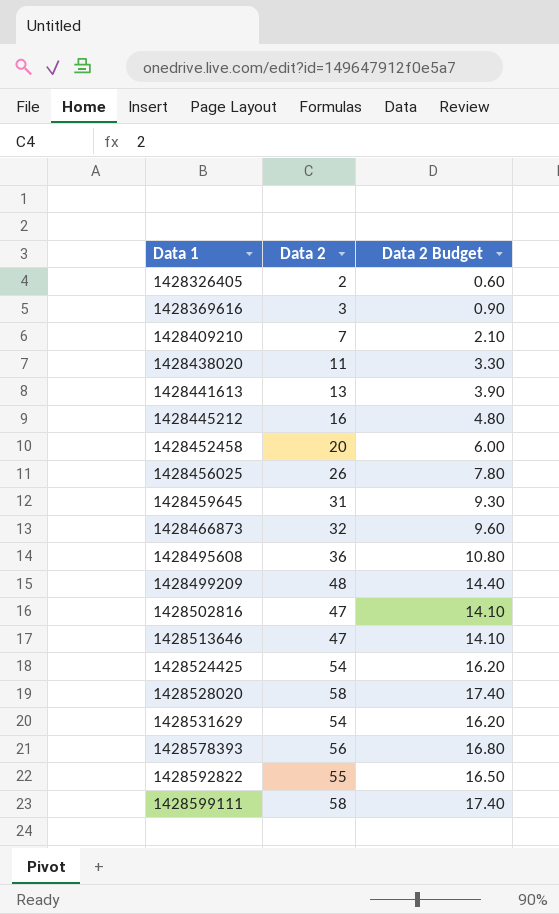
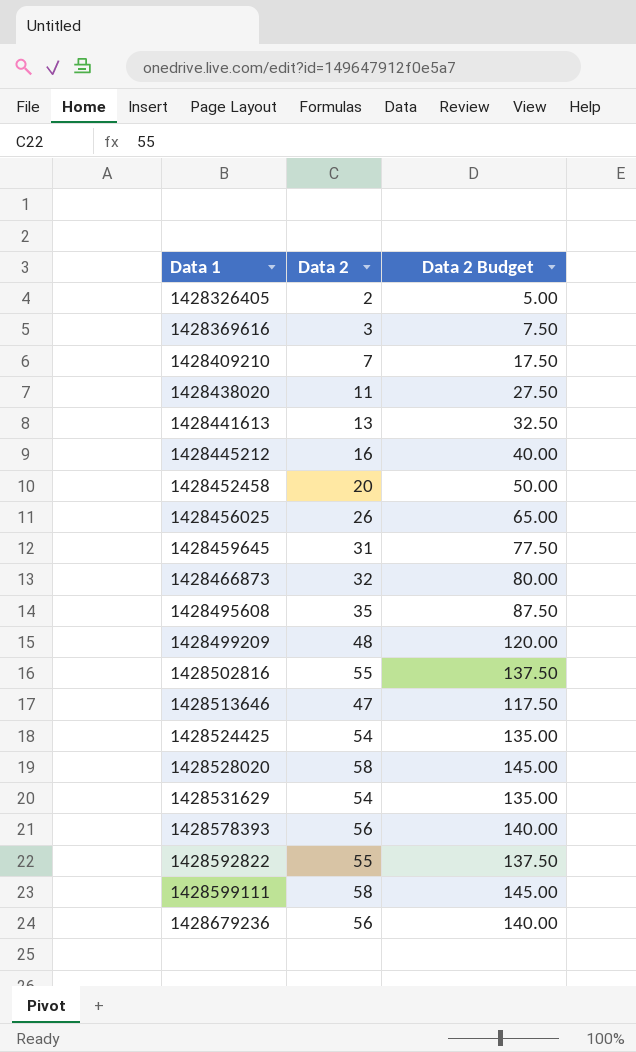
column Data 2 Budget | formula: [Data 2] * 0.3 -> [Data 2] * 2.5
1428495608 | Data 2: 36 -> 35
1428502816 | Data 2: 47 -> 55
row 1428679236: none -> 56 | 140.00

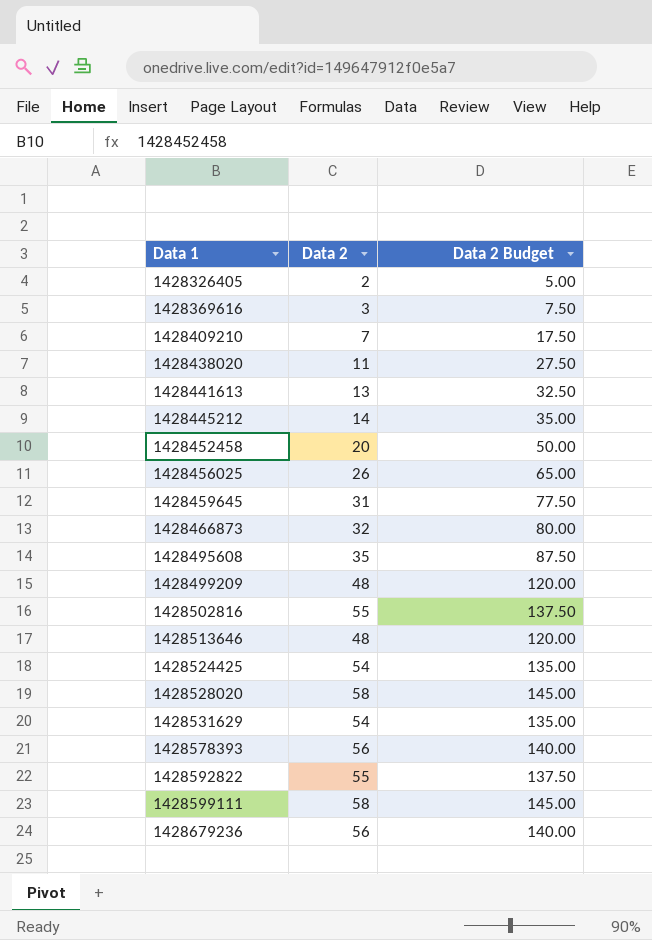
1428445212 | Data 2: 16 -> 14
1428445212 | Data 2 Budget: 40.00 -> 35.00
1428513646 | Data 2: 47 -> 48
1428513646 | Data 2 Budget: 117.50 -> 120.00

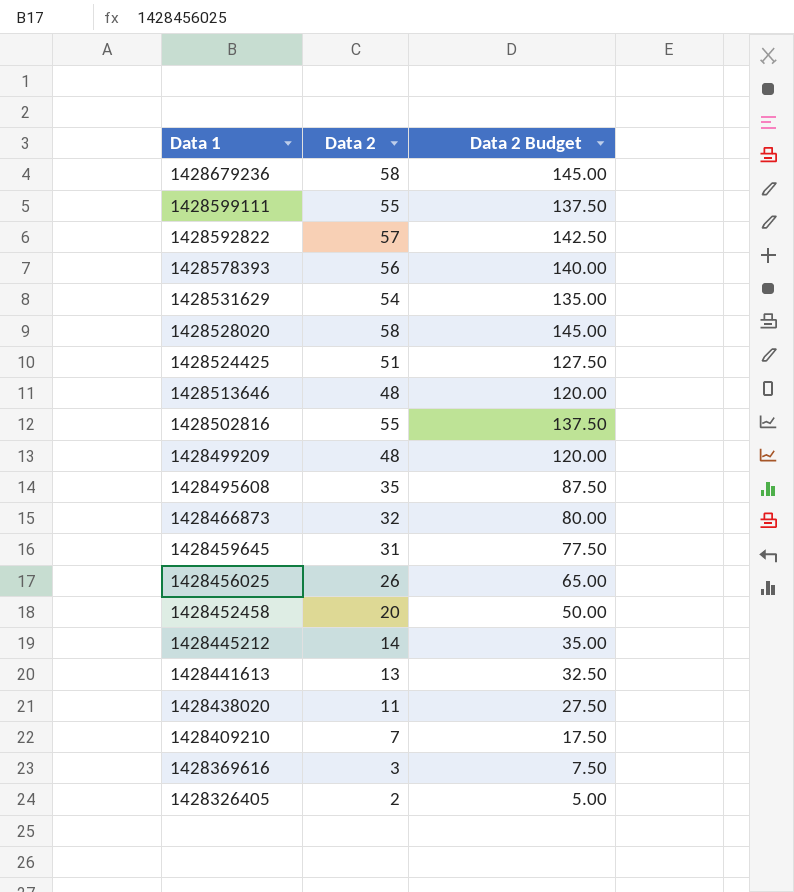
row order: Data 1 ascending -> Data 1 descending
1428679236 | Data 2: 56 -> 58
1428679236 | Data 2 Budget: 140.00 -> 145.00
1428599111 | Data 2: 58 -> 55
1428599111 | Data 2 Budget: 145.00 -> 137.50
1428592822 | Data 2: 55 -> 57
1428592822 | Data 2 Budget: 137.50 -> 142.50
1428524425 | Data 2: 54 -> 51
1428524425 | Data 2 Budget: 135.00 -> 127.50

